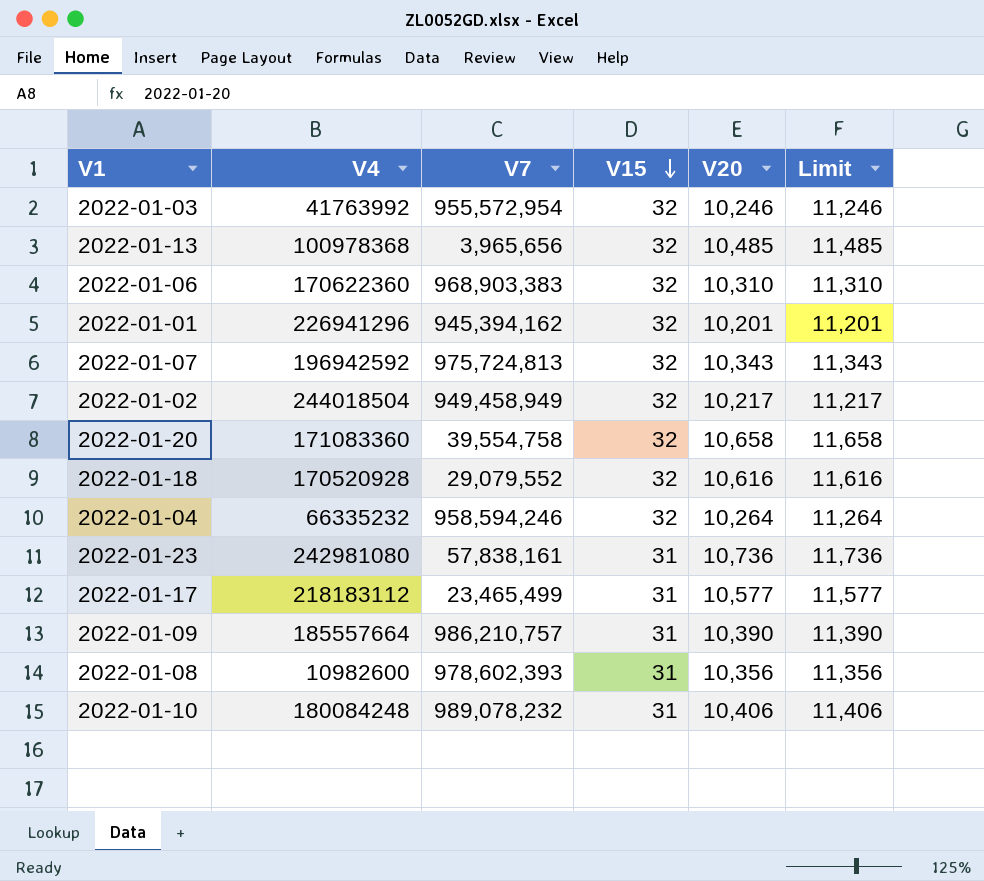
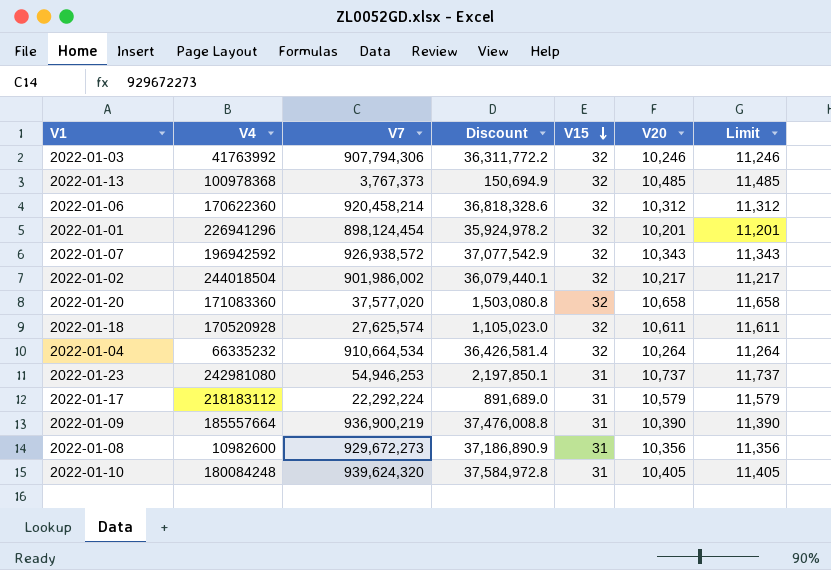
column Discount | formula: none -> [V7] * 0.04
2022-01-03 | V7: 955,572,954 -> 907,794,306
2022-01-13 | V7: 3,965,656 -> 3,767,373
2022-01-06 | V7: 968,903,383 -> 920,458,214
2022-01-06 | V20: 10,310 -> 10,312
2022-01-06 | Limit: 11,310 -> 11,312
2022-01-01 | V7: 945,394,162 -> 898,124,454
2022-01-07 | V7: 975,724,813 -> 926,938,572
2022-01-02 | V7: 949,458,949 -> 901,986,002
2022-01-20 | V7: 39,554,758 -> 37,577,020
2022-01-18 | V7: 29,079,552 -> 27,625,574
2022-01-18 | V20: 10,616 -> 10,611
2022-01-18 | Limit: 11,616 -> 11,611
2022-01-04 | V7: 958,594,246 -> 910,664,534
2022-01-23 | V7: 57,838,161 -> 54,946,253
2022-01-23 | V20: 10,736 -> 10,737
2022-01-23 | Limit: 11,736 -> 11,737
2022-01-17 | V7: 23,465,499 -> 22,292,224
2022-01-17 | V20: 10,577 -> 10,579
2022-01-17 | Limit: 11,577 -> 11,579
2022-01-09 | V7: 986,210,757 -> 936,900,219
2022-01-08 | V7: 978,602,393 -> 929,672,273
2022-01-10 | V7: 989,078,232 -> 939,624,320
2022-01-10 | V20: 10,406 -> 10,405
2022-01-10 | Limit: 11,406 -> 11,405

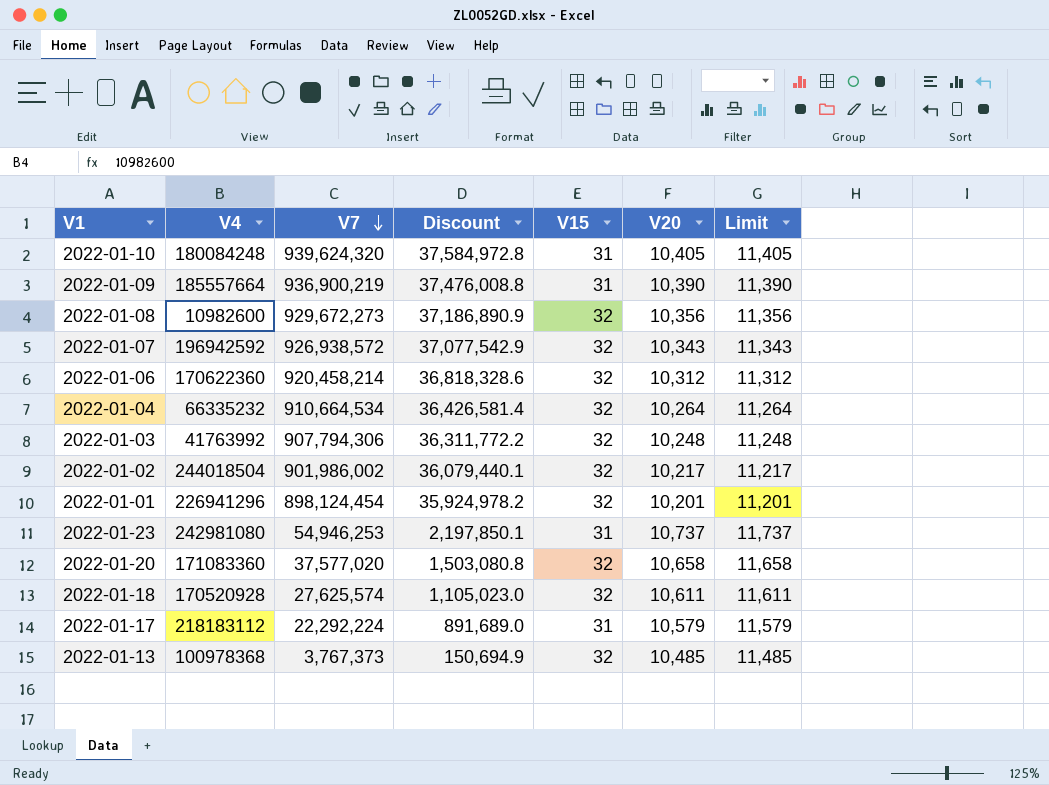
row order: V15 descending -> V7 descending
2022-01-08 | V15: 31 -> 32
2022-01-03 | V20: 10,246 -> 10,248
2022-01-03 | Limit: 11,246 -> 11,248

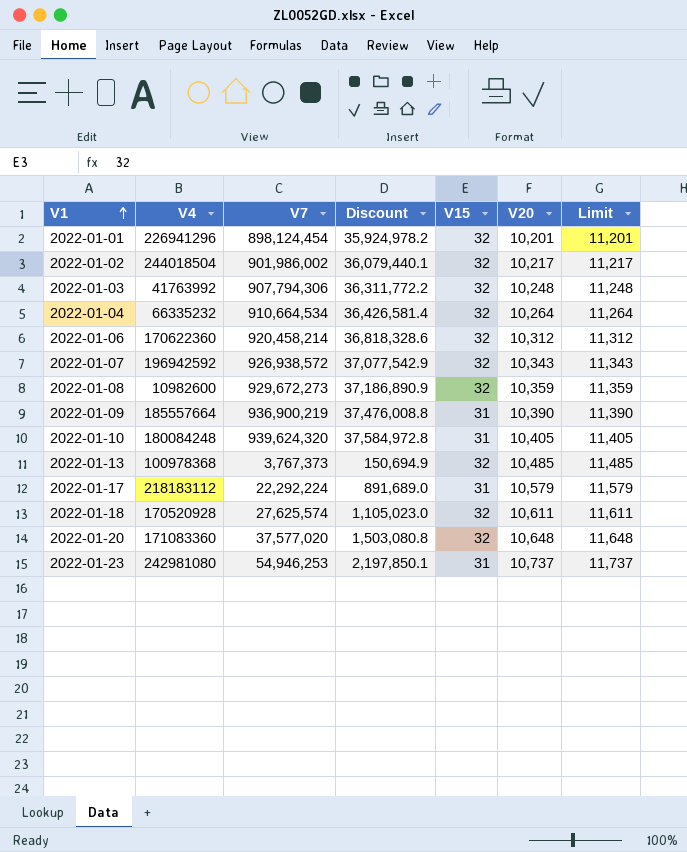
row order: V7 descending -> V1 ascending
2022-01-08 | V20: 10,356 -> 10,359
2022-01-08 | Limit: 11,356 -> 11,359
2022-01-20 | V20: 10,658 -> 10,648
2022-01-20 | Limit: 11,658 -> 11,648

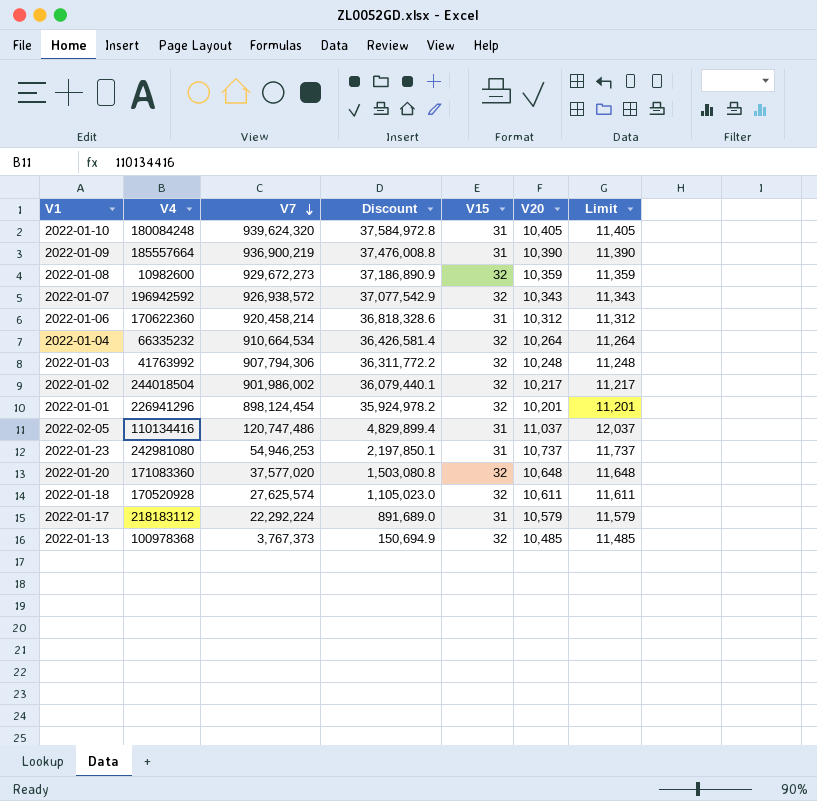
row order: V1 ascending -> V7 descending
2022-01-06 | V15: 32 -> 31
row 2022-02-05: none -> 110134416 | 120,747,486 | 4,829,899.4 | 31 | 11,037 | 12,037

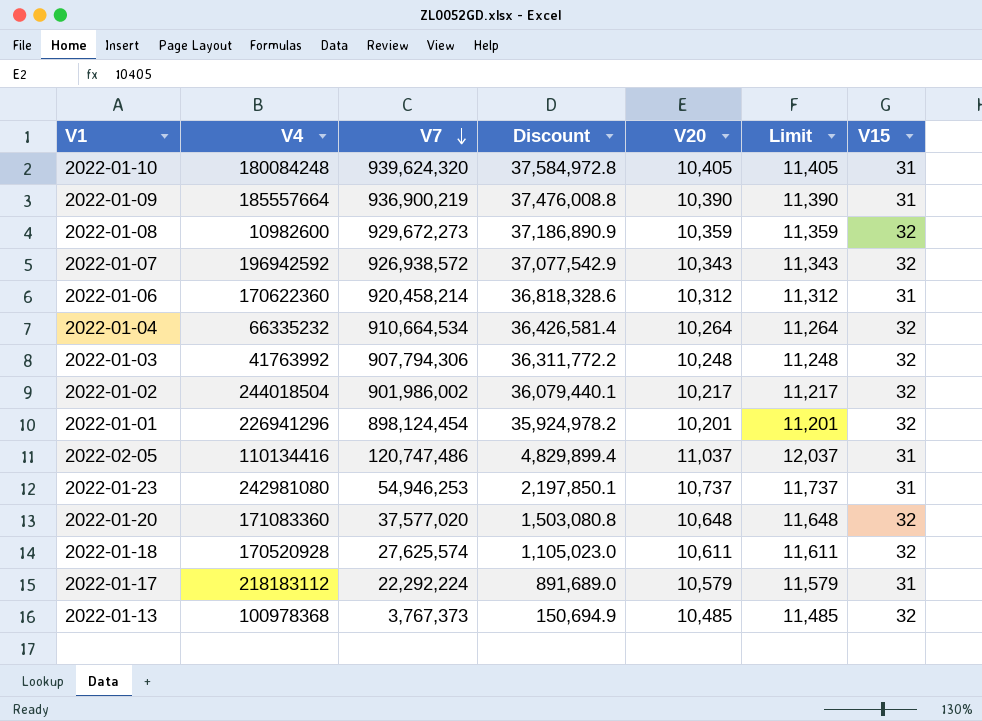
column V15 | position: 5 -> 7

